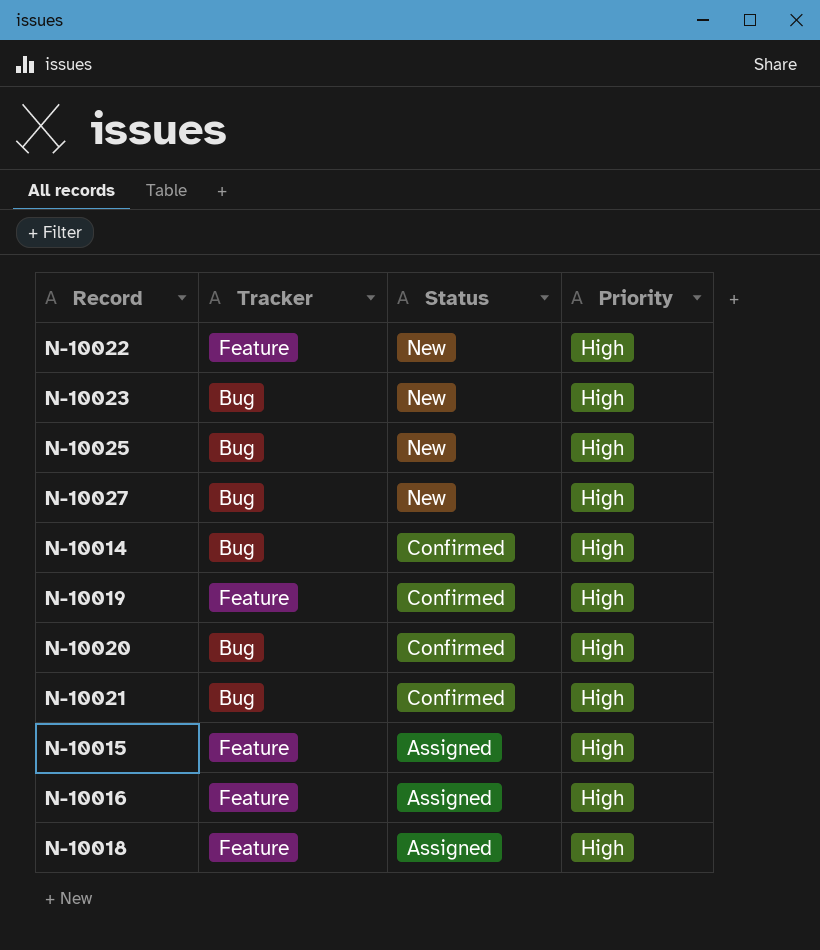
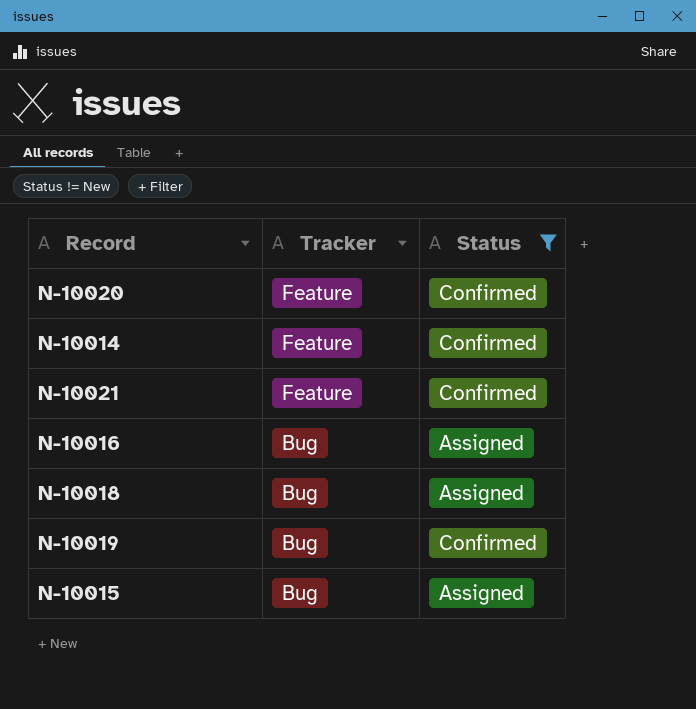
filter: none -> Status != New
row order: Status descending -> Tracker descending
column Priority | position: 4 -> none
N-10020 | Tracker: Bug -> Feature
N-10014 | Tracker: Bug -> Feature
N-10021 | Tracker: Bug -> Feature
N-10016 | Tracker: Feature -> Bug
N-10018 | Tracker: Feature -> Bug
N-10019 | Tracker: Feature -> Bug
N-10015 | Tracker: Feature -> Bug

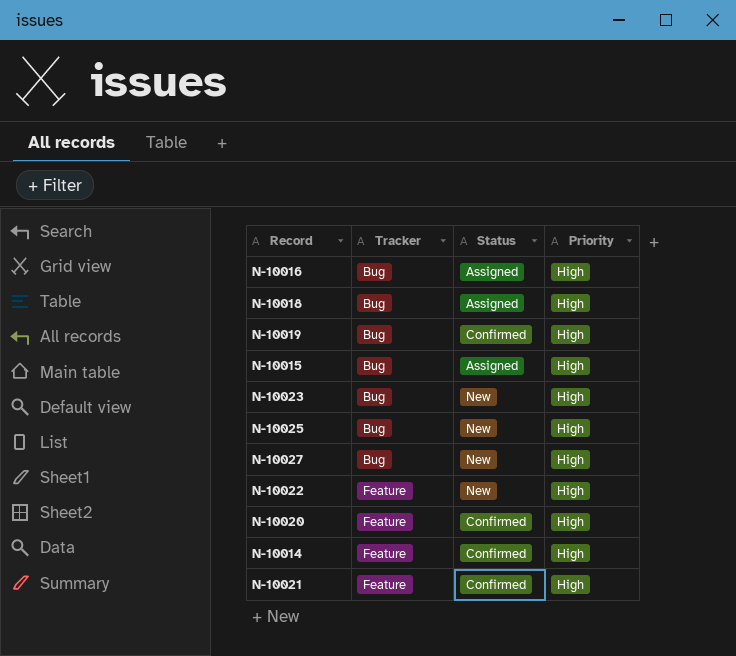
filter: Status != New -> none
row order: Tracker descending -> Tracker ascending
column Priority | position: none -> 4

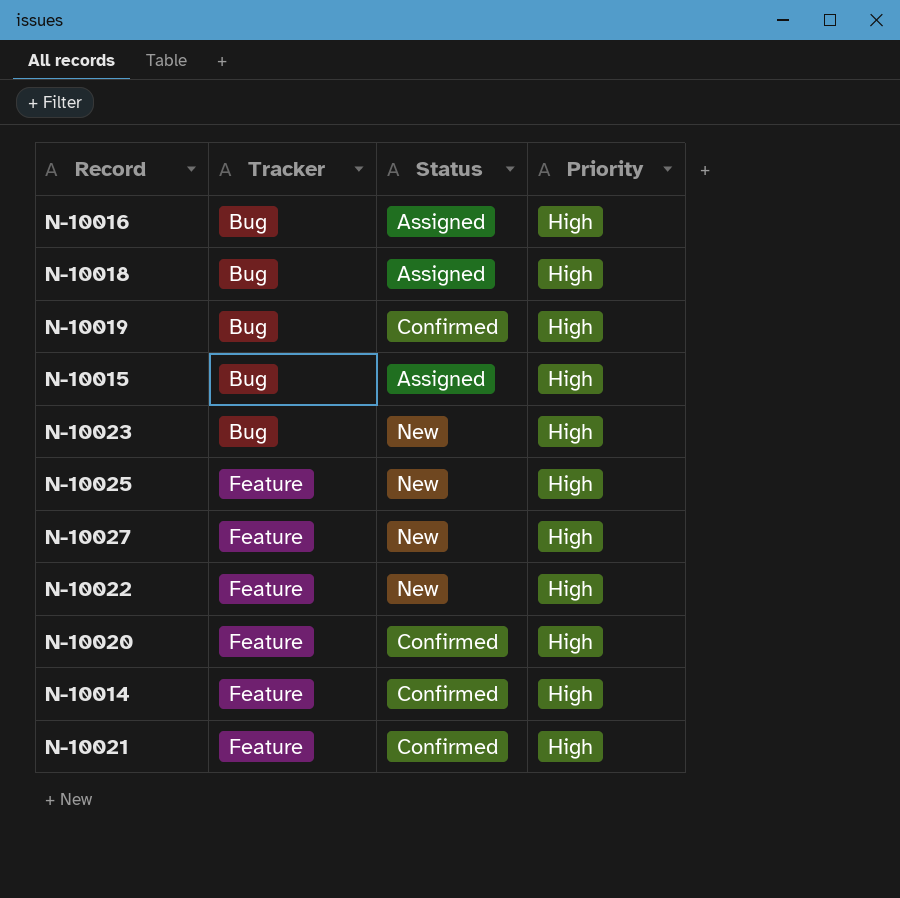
N-10025 | Tracker: Bug -> Feature
N-10027 | Tracker: Bug -> Feature

